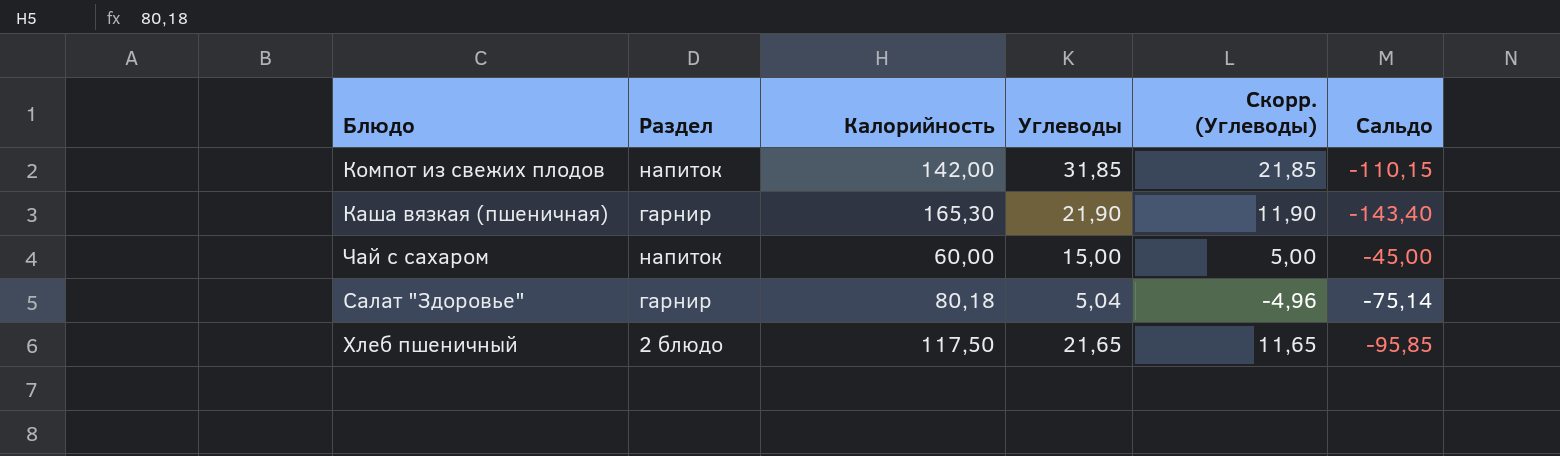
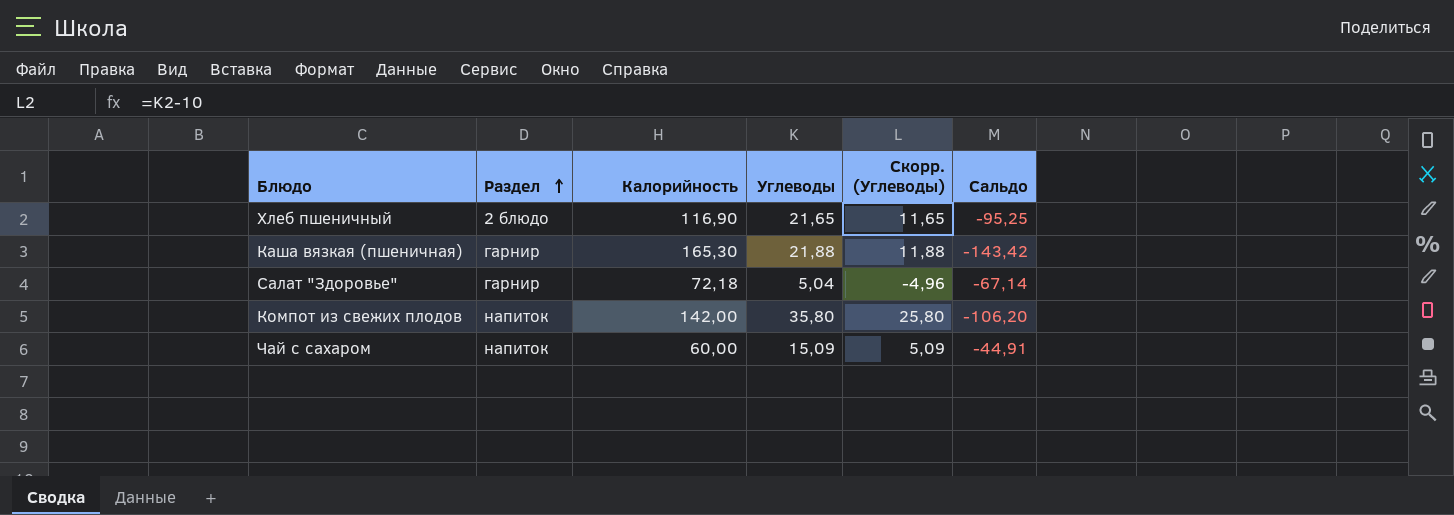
row order: none -> Раздел ascending
Хлеб пшеничный | Калорийность: 117,50 -> 116,90
Хлеб пшеничный | Сальдо: -95,85 -> -95,25
Каша вязкая (пшеничная) | Углеводы: 21,90 -> 21,88
Каша вязкая (пшеничная) | Скорр. (Углеводы): 11,90 -> 11,88
Каша вязкая (пшеничная) | Сальдо: -143,40 -> -143,42
Салат "Здоровье" | Калорийность: 80,18 -> 72,18
Салат "Здоровье" | Сальдо: -75,14 -> -67,14
Компот из свежих плодов | Углеводы: 31,85 -> 35,80
Компот из свежих плодов | Скорр. (Углеводы): 21,85 -> 25,80
Компот из свежих плодов | Сальдо: -110,15 -> -106,20
Чай с сахаром | Углеводы: 15,00 -> 15,09
Чай с сахаром | Скорр. (Углеводы): 5,00 -> 5,09
Чай с сахаром | Сальдо: -45,00 -> -44,91

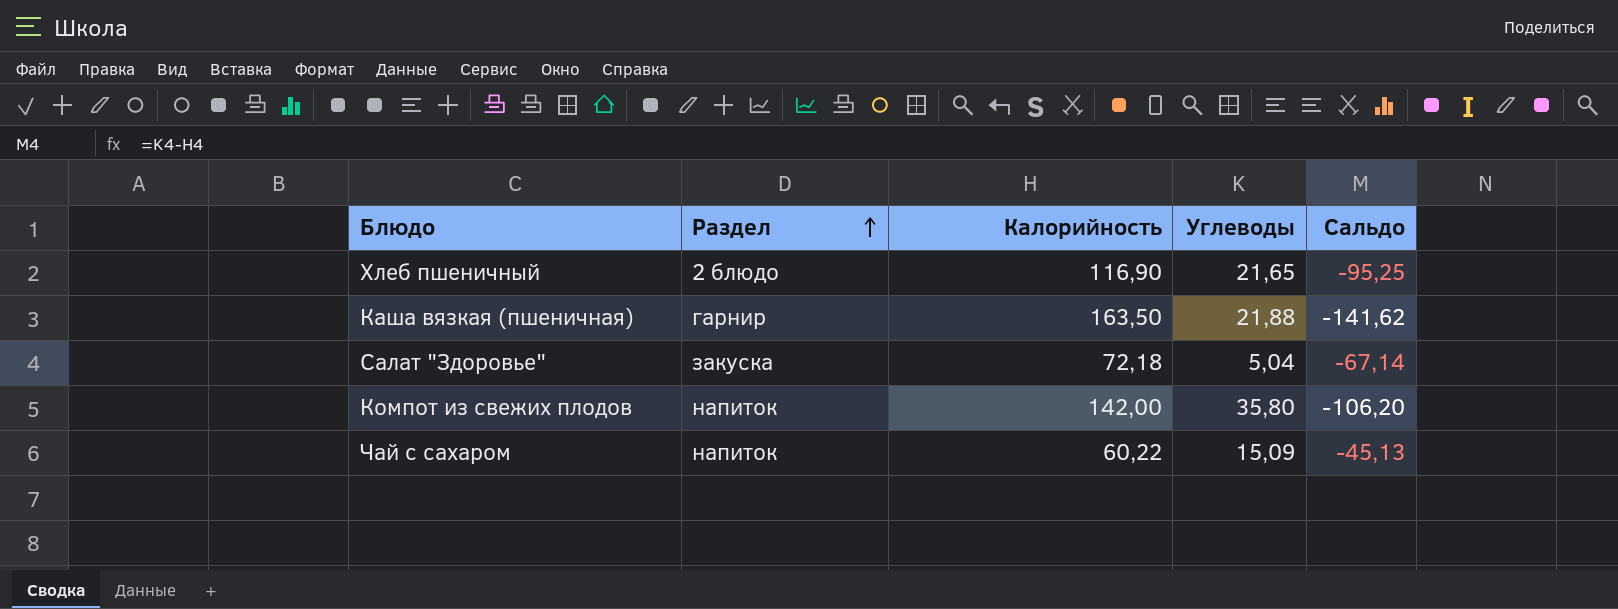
column Скорр. (Углеводы) | formula: [Углеводы] - 10 -> none
Каша вязкая (пшеничная) | Калорийность: 165,30 -> 163,50
Каша вязкая (пшеничная) | Сальдо: -143,42 -> -141,62
Салат "Здоровье" | Раздел: гарнир -> закуска
Чай с сахаром | Калорийность: 60,00 -> 60,22
Чай с сахаром | Сальдо: -44,91 -> -45,13

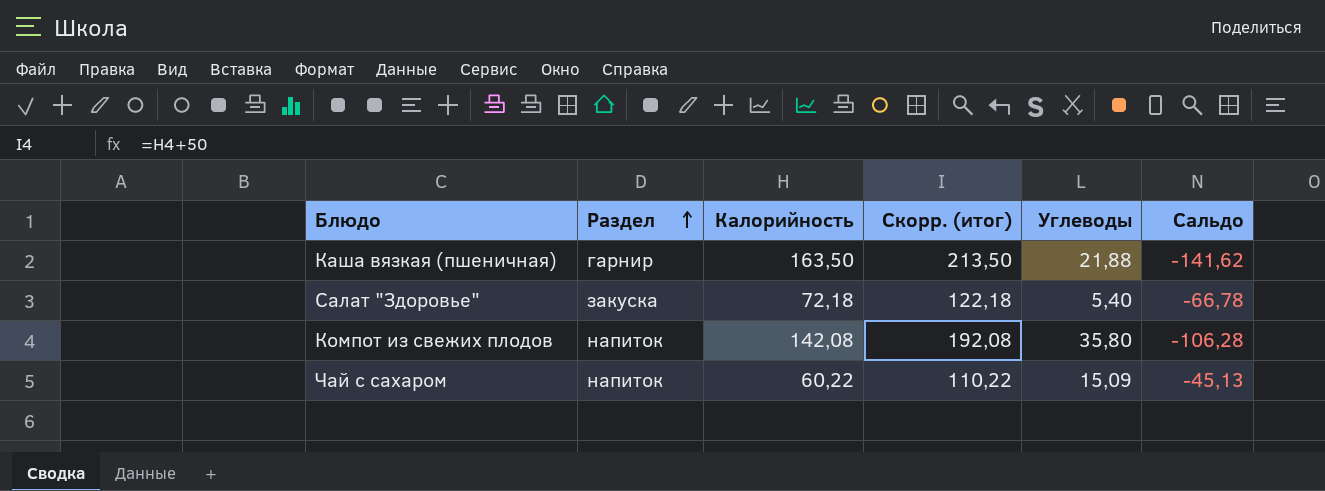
column Скорр. (итог) | formula: none -> [Калорийность] + 50
row Хлеб пшеничный: 2 блюдо | 116,90 | 21,65 | -95,25 -> none
Салат "Здоровье" | Углеводы: 5,04 -> 5,40
Салат "Здоровье" | Сальдо: -67,14 -> -66,78
Компот из свежих плодов | Калорийность: 142,00 -> 142,08
Компот из свежих плодов | Сальдо: -106,20 -> -106,28

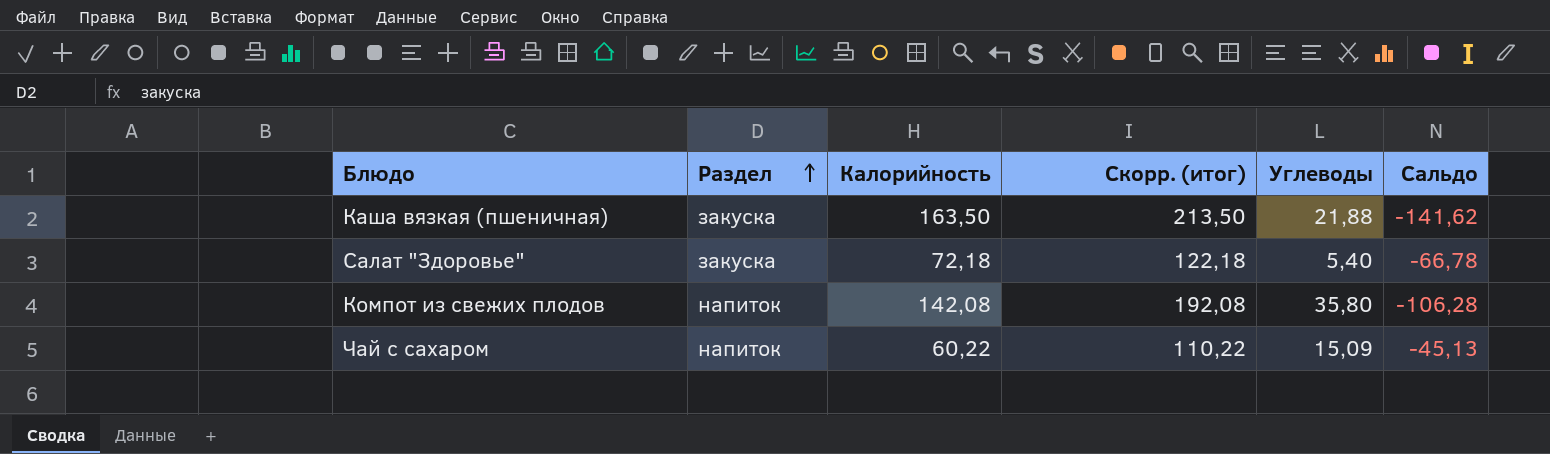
Каша вязкая (пшеничная) | Раздел: гарнир -> закуска

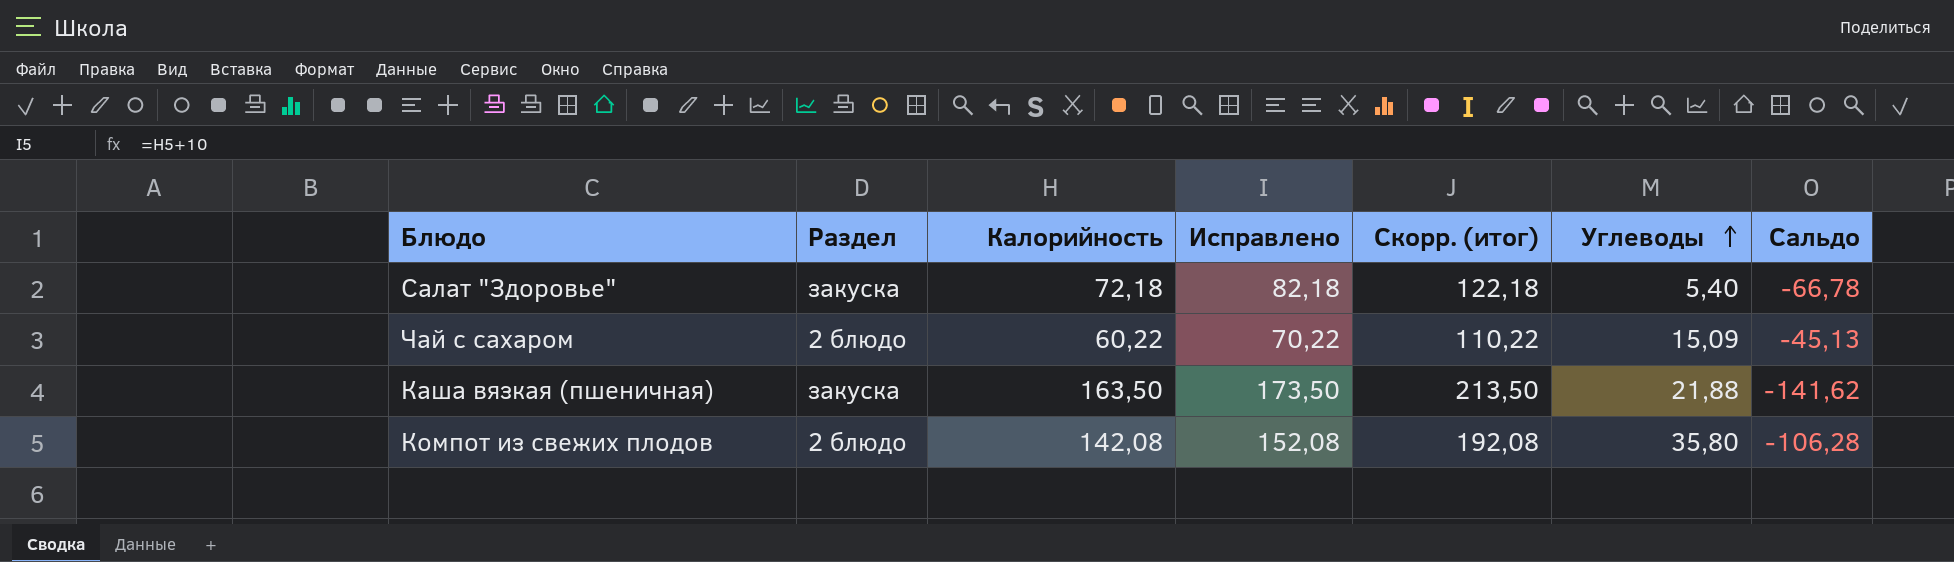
row order: Раздел ascending -> Углеводы ascending
column Исправлено | formula: none -> [Калорийность] + 10
Чай с сахаром | Раздел: напиток -> 2 блюдо
Компот из свежих плодов | Раздел: напиток -> 2 блюдо

